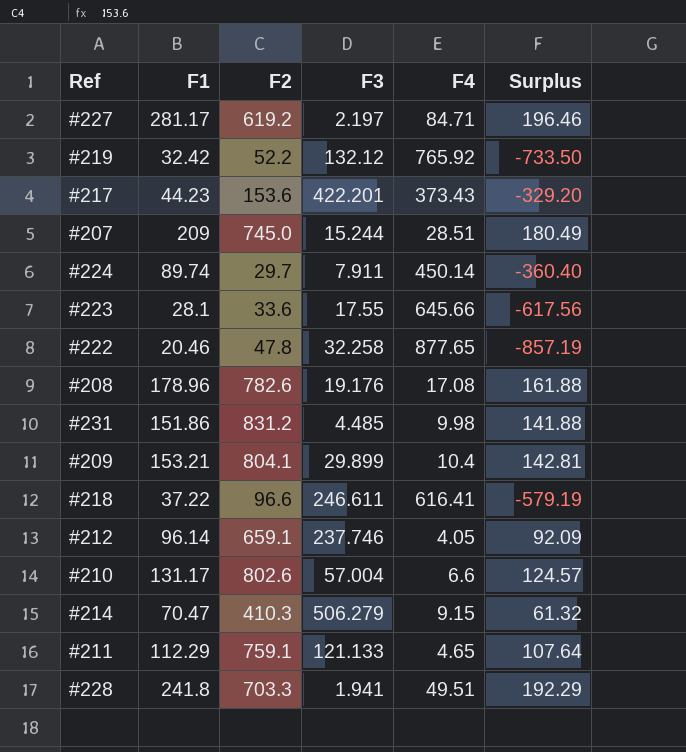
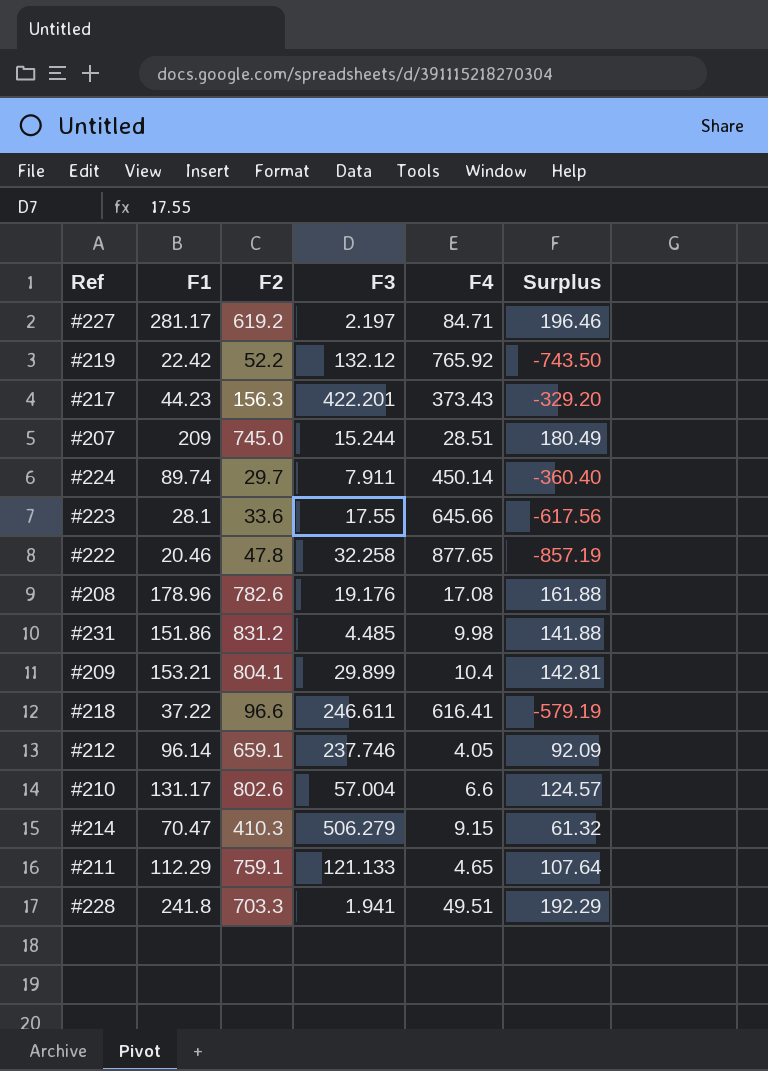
#219 | F1: 32.42 -> 22.42
#219 | Surplus: -733.50 -> -743.50
#217 | F2: 153.6 -> 156.3

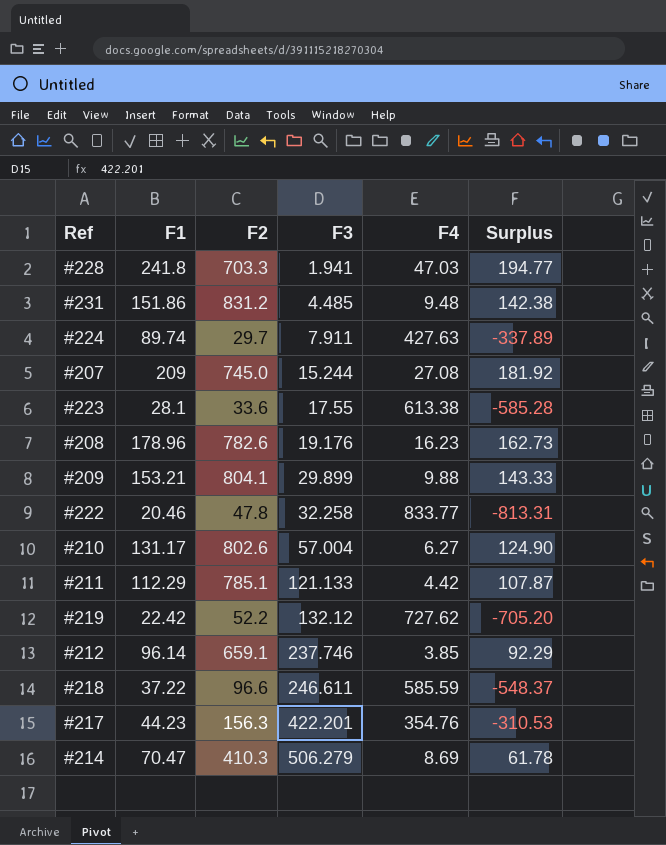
row order: none -> F3 ascending
row #227: 281.17 | 619.2 | 2.197 | 84.71 | 196.46 -> none
#228 | F4: 49.51 -> 47.03
#228 | Surplus: 192.29 -> 194.77
#231 | F4: 9.98 -> 9.48
#231 | Surplus: 141.88 -> 142.38
#224 | F4: 450.14 -> 427.63
#224 | Surplus: -360.40 -> -337.89
#207 | F4: 28.51 -> 27.08
#207 | Surplus: 180.49 -> 181.92
#223 | F4: 645.66 -> 613.38
#223 | Surplus: -617.56 -> -585.28
#208 | F4: 17.08 -> 16.23
#208 | Surplus: 161.88 -> 162.73
#209 | F4: 10.4 -> 9.88
#209 | Surplus: 142.81 -> 143.33
#222 | F4: 877.65 -> 833.77
#222 | Surplus: -857.19 -> -813.31
#210 | F4: 6.6 -> 6.27
#210 | Surplus: 124.57 -> 124.90
#211 | F2: 759.1 -> 785.1
#211 | F4: 4.65 -> 4.42
#211 | Surplus: 107.64 -> 107.87
#219 | F4: 765.92 -> 727.62
#219 | Surplus: -743.50 -> -705.20
#212 | F4: 4.05 -> 3.85
#212 | Surplus: 92.09 -> 92.29
#218 | F4: 616.41 -> 585.59
#218 | Surplus: -579.19 -> -548.37
#217 | F4: 373.43 -> 354.76
#217 | Surplus: -329.20 -> -310.53
#214 | F4: 9.15 -> 8.69
#214 | Surplus: 61.32 -> 61.78

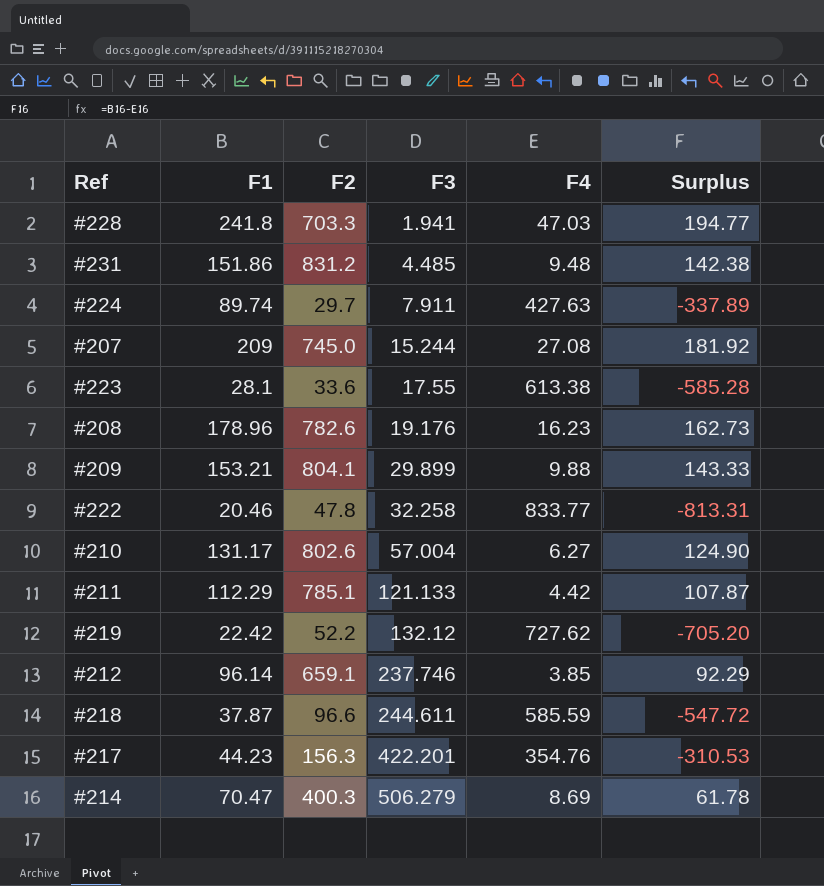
#218 | F1: 37.22 -> 37.87
#218 | F3: 246.611 -> 244.611
#218 | Surplus: -548.37 -> -547.72
#214 | F2: 410.3 -> 400.3

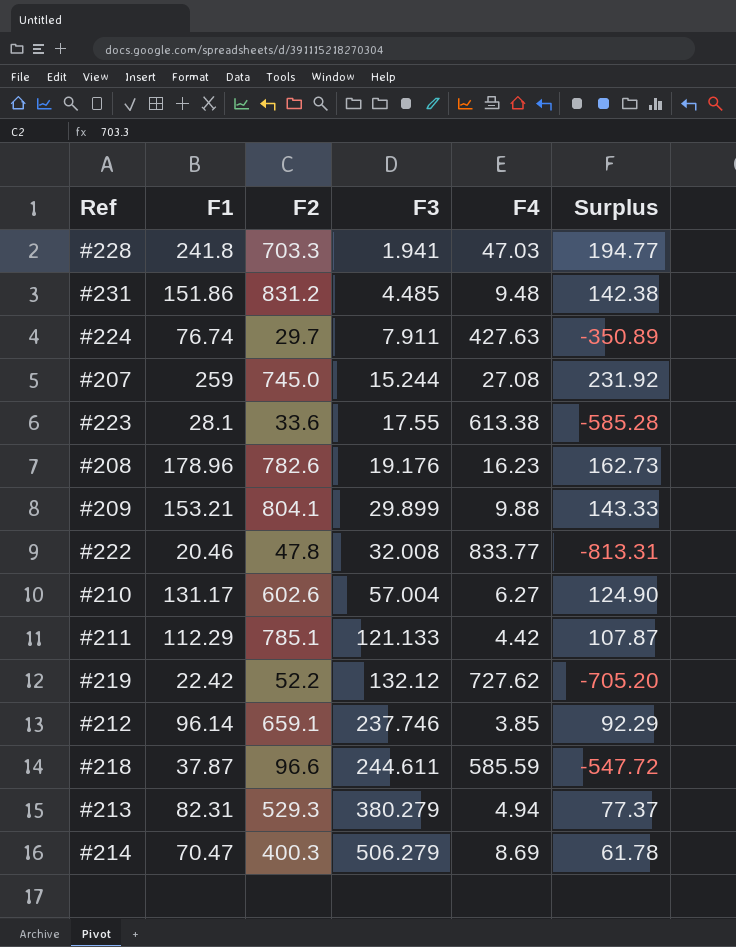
row #217: 44.23 | 156.3 | 422.201 | 354.76 | -310.53 -> none
#224 | F1: 89.74 -> 76.74
#224 | Surplus: -337.89 -> -350.89
#207 | F1: 209 -> 259
#207 | Surplus: 181.92 -> 231.92
#222 | F3: 32.258 -> 32.008
#210 | F2: 802.6 -> 602.6
row #213: none -> 82.31 | 529.3 | 380.279 | 4.94 | 77.37

